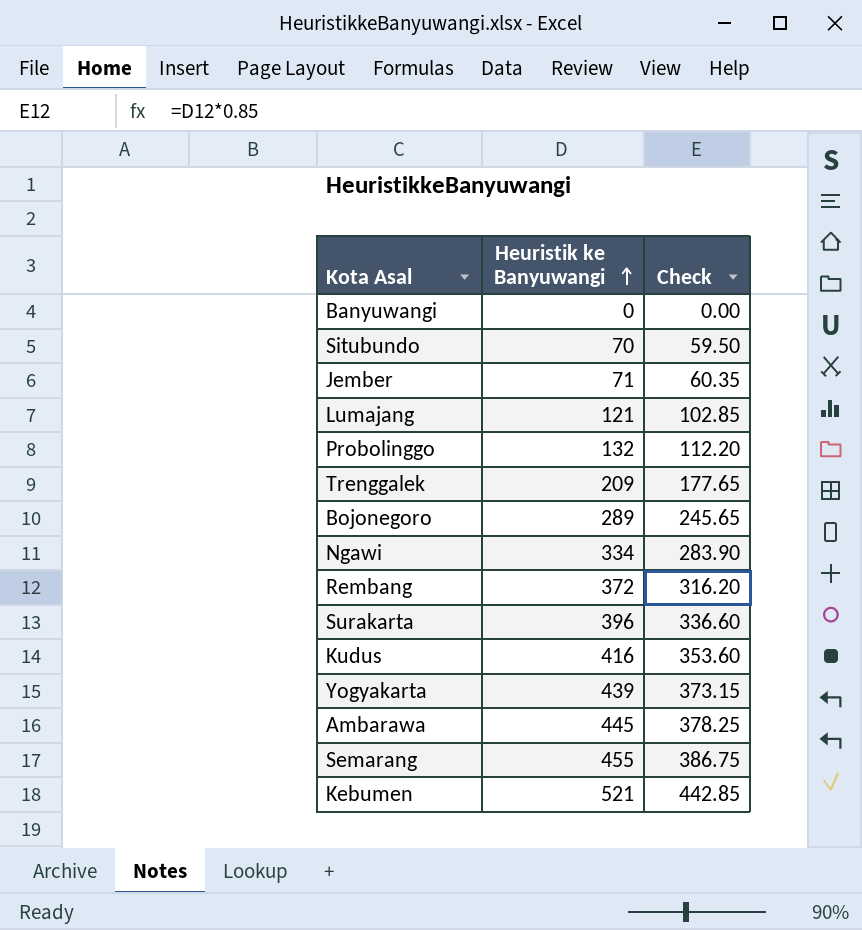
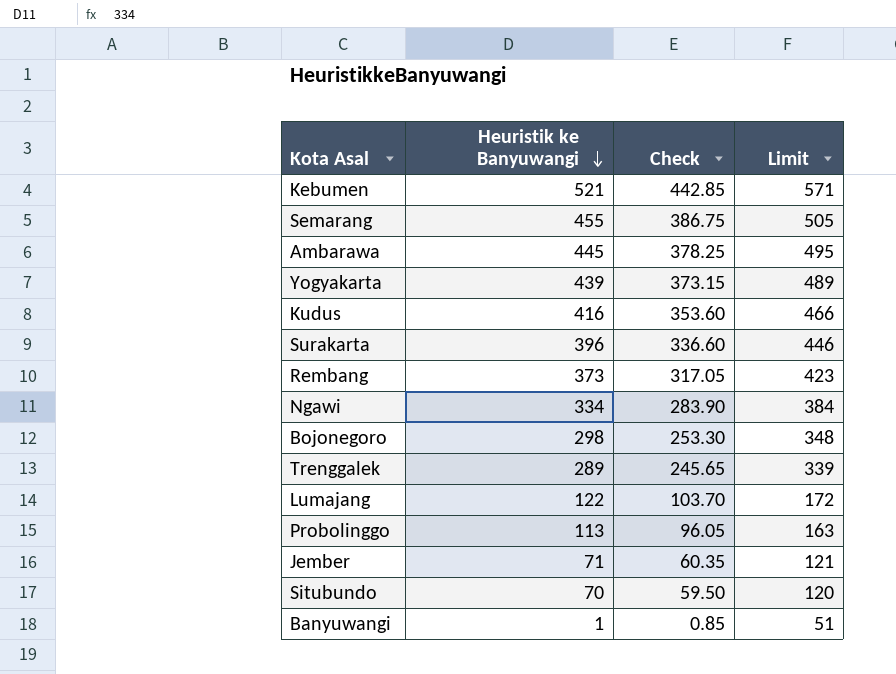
row order: Heuristik ke Banyuwangi ascending -> Heuristik ke Banyuwangi descending
column Limit | formula: none -> [Heuristik ke Banyuwangi] + 50
Rembang | Heuristik ke Banyuwangi: 372 -> 373
Rembang | Check: 316.20 -> 317.05
Bojonegoro | Heuristik ke Banyuwangi: 289 -> 298
Bojonegoro | Check: 245.65 -> 253.30
Trenggalek | Heuristik ke Banyuwangi: 209 -> 289
Trenggalek | Check: 177.65 -> 245.65
Lumajang | Heuristik ke Banyuwangi: 121 -> 122
Lumajang | Check: 102.85 -> 103.70
Probolinggo | Heuristik ke Banyuwangi: 132 -> 113
Probolinggo | Check: 112.20 -> 96.05
Banyuwangi | Heuristik ke Banyuwangi: 0 -> 1
Banyuwangi | Check: 0.00 -> 0.85

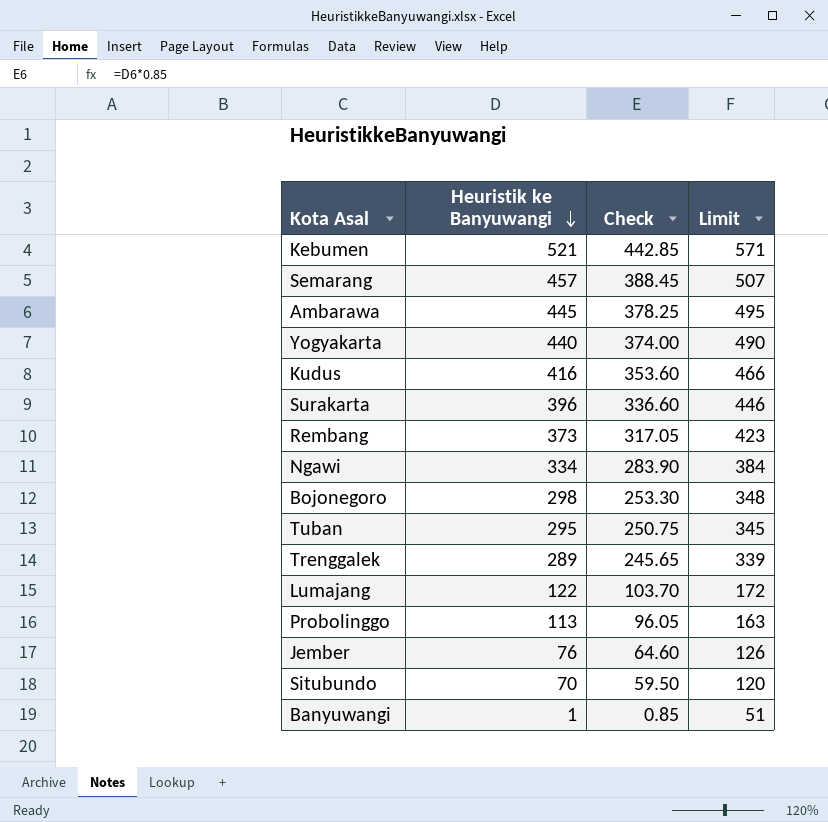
Semarang | Heuristik ke Banyuwangi: 455 -> 457
Semarang | Check: 386.75 -> 388.45
Semarang | Limit: 505 -> 507
Yogyakarta | Heuristik ke Banyuwangi: 439 -> 440
Yogyakarta | Check: 373.15 -> 374.00
Yogyakarta | Limit: 489 -> 490
row Tuban: none -> 295 | 250.75 | 345
Jember | Heuristik ke Banyuwangi: 71 -> 76
Jember | Check: 60.35 -> 64.60
Jember | Limit: 121 -> 126

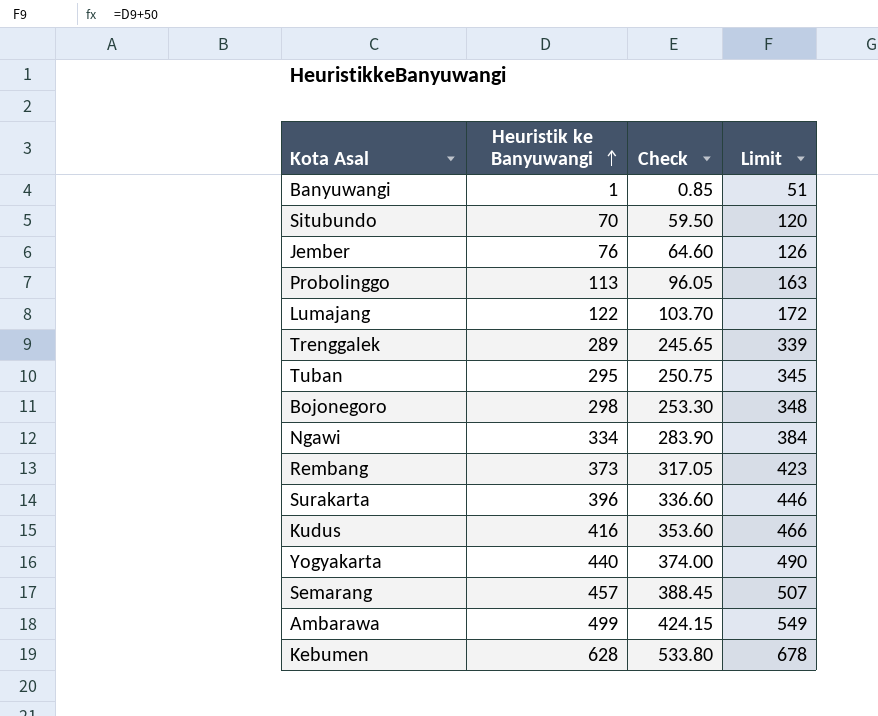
row order: Heuristik ke Banyuwangi descending -> Heuristik ke Banyuwangi ascending
Ambarawa | Heuristik ke Banyuwangi: 445 -> 499
Ambarawa | Check: 378.25 -> 424.15
Ambarawa | Limit: 495 -> 549
Kebumen | Heuristik ke Banyuwangi: 521 -> 628
Kebumen | Check: 442.85 -> 533.80
Kebumen | Limit: 571 -> 678

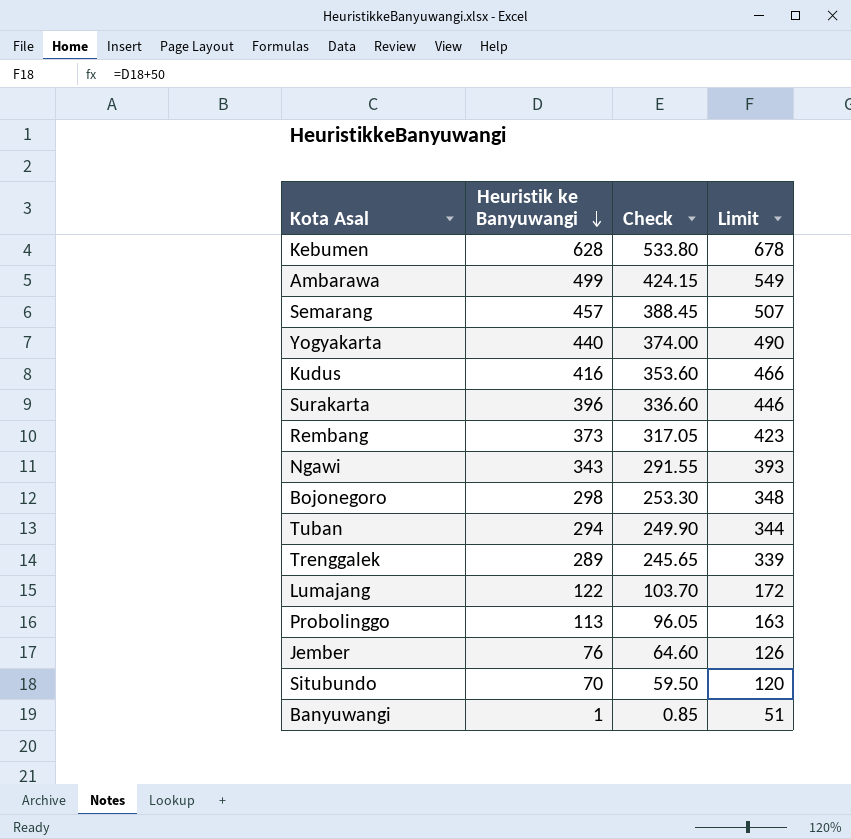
row order: Heuristik ke Banyuwangi ascending -> Heuristik ke Banyuwangi descending
Ngawi | Heuristik ke Banyuwangi: 334 -> 343
Ngawi | Check: 283.90 -> 291.55
Ngawi | Limit: 384 -> 393
Tuban | Heuristik ke Banyuwangi: 295 -> 294
Tuban | Check: 250.75 -> 249.90
Tuban | Limit: 345 -> 344

